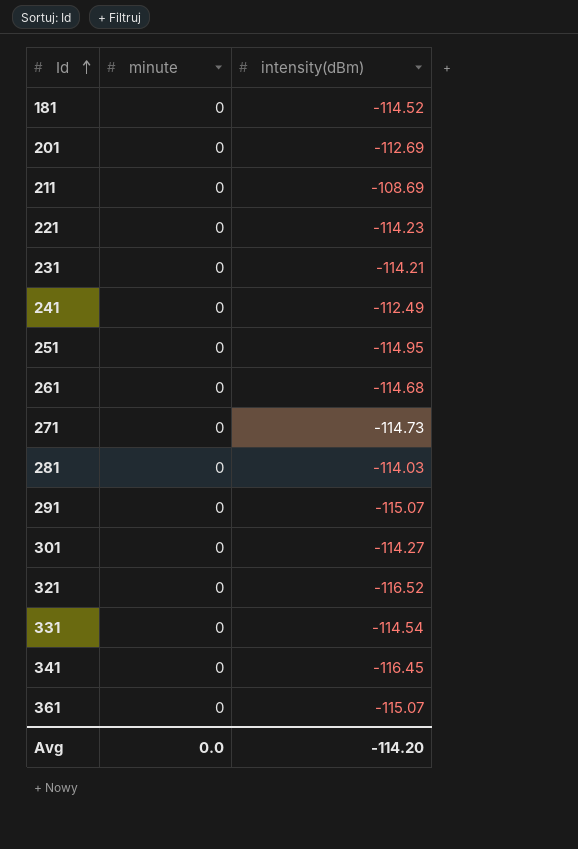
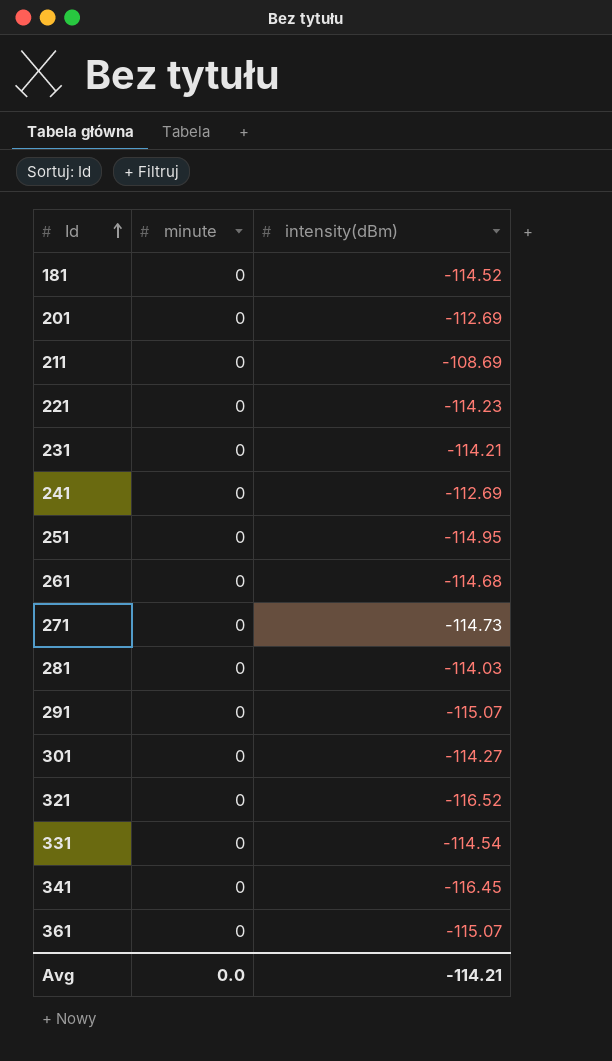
241 | intensity(dBm): -112.49 -> -112.69
Avg | intensity(dBm): -114.20 -> -114.21

